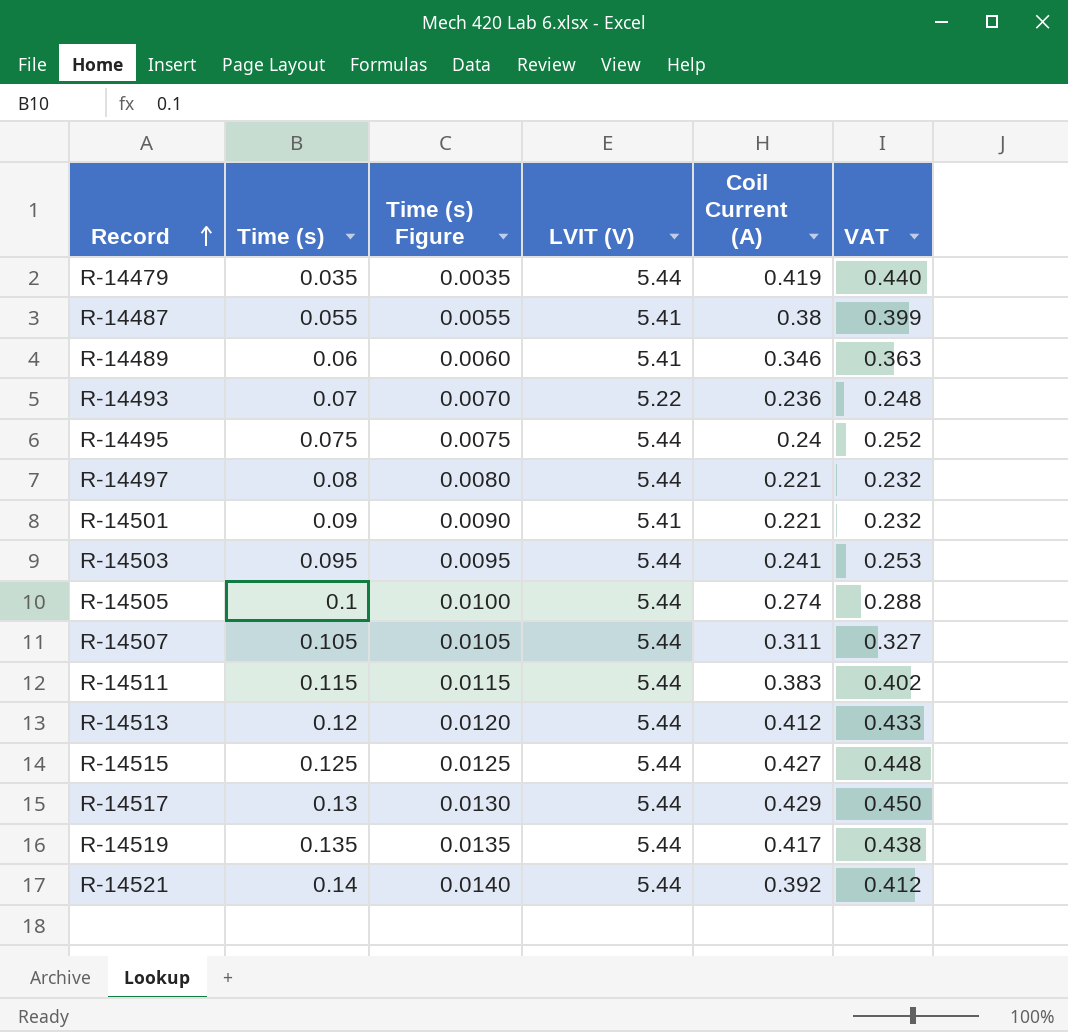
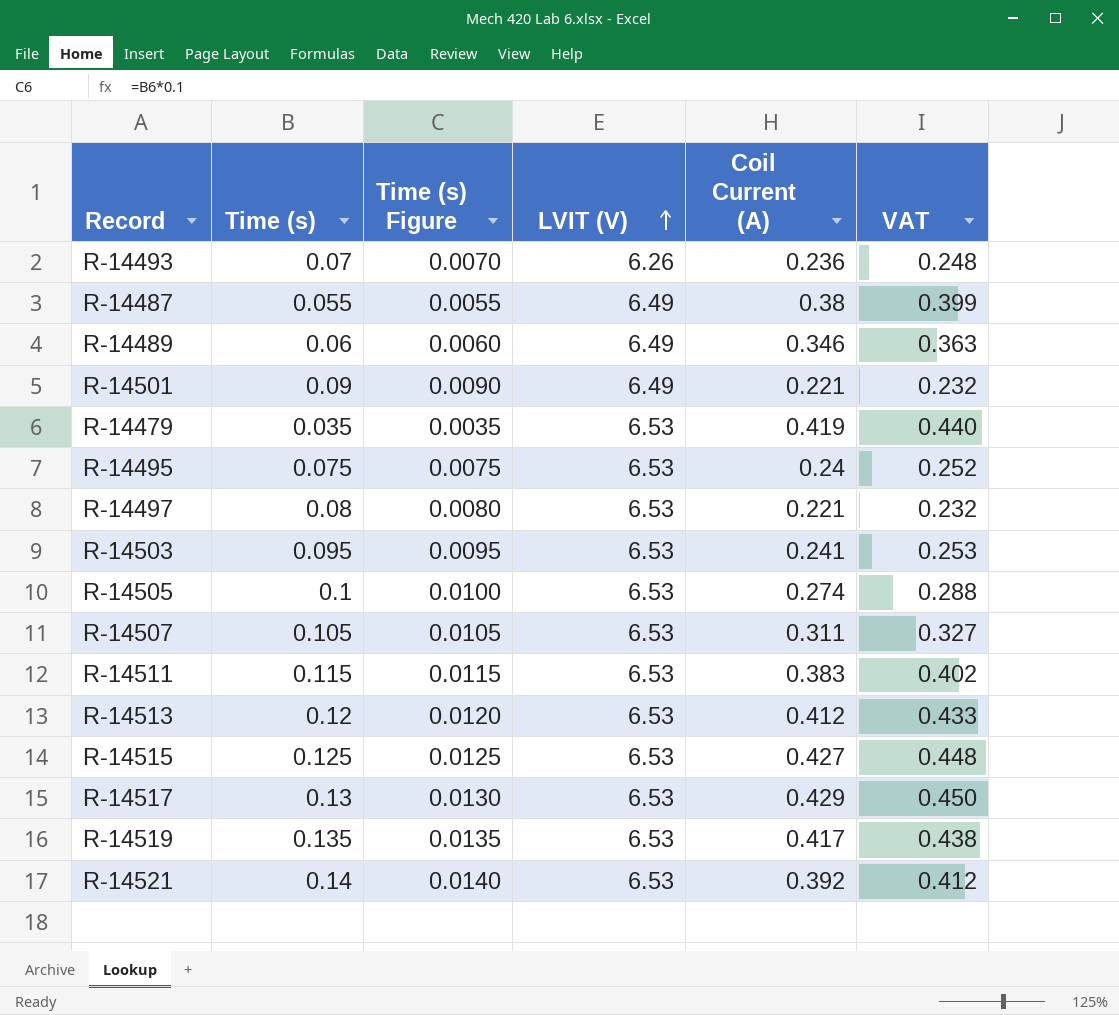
row order: Record ascending -> LVIT (V) ascending
R-14493 | LVIT (V): 5.22 -> 6.26
R-14487 | LVIT (V): 5.41 -> 6.49
R-14489 | LVIT (V): 5.41 -> 6.49
R-14501 | LVIT (V): 5.41 -> 6.49
R-14479 | LVIT (V): 5.44 -> 6.53
R-14495 | LVIT (V): 5.44 -> 6.53
R-14497 | LVIT (V): 5.44 -> 6.53
R-14503 | LVIT (V): 5.44 -> 6.53
R-14505 | LVIT (V): 5.44 -> 6.53
R-14507 | LVIT (V): 5.44 -> 6.53
R-14511 | LVIT (V): 5.44 -> 6.53
R-14513 | LVIT (V): 5.44 -> 6.53
R-14515 | LVIT (V): 5.44 -> 6.53
R-14517 | LVIT (V): 5.44 -> 6.53
R-14519 | LVIT (V): 5.44 -> 6.53
R-14521 | LVIT (V): 5.44 -> 6.53

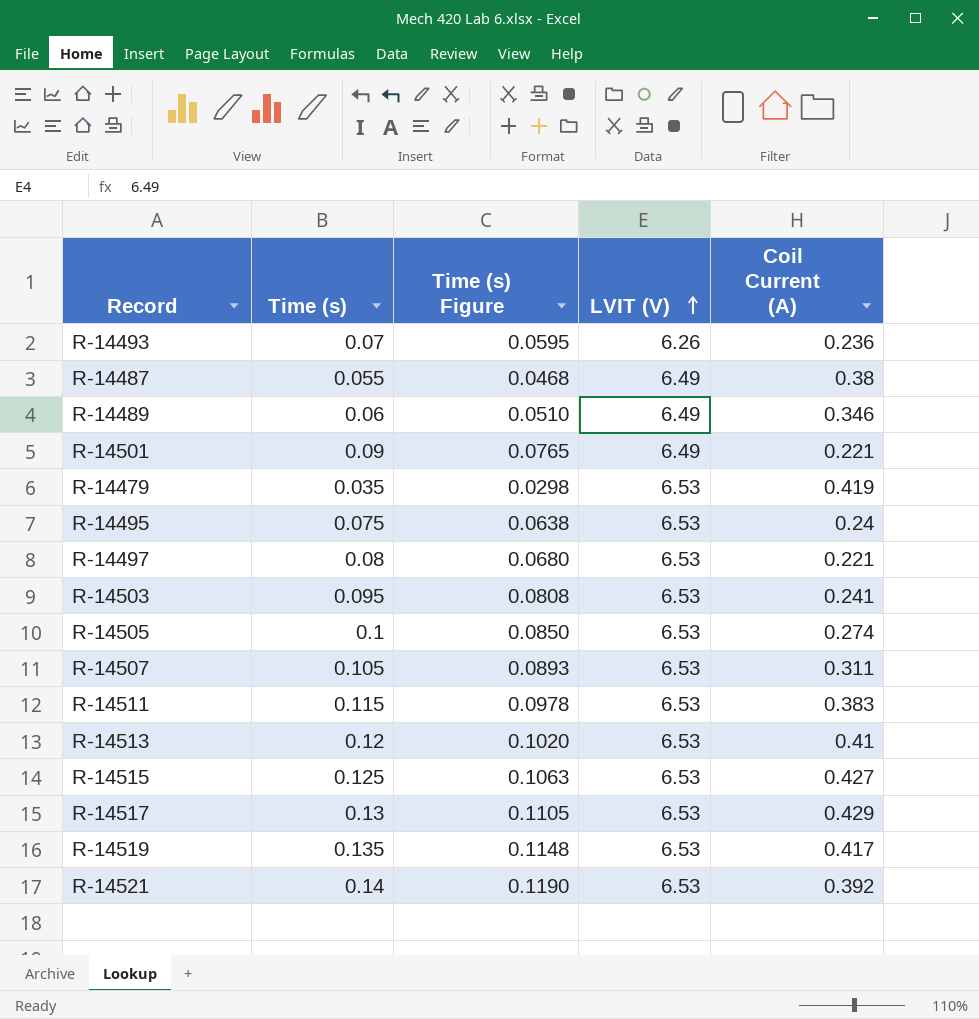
column VAT | formula: [Coil Current (A)] * 1.05 -> none
column Time (s) Figure | formula: [Time (s)] * 0.1 -> [Time (s)] * 0.85
R-14513 | Coil Current (A): 0.412 -> 0.41

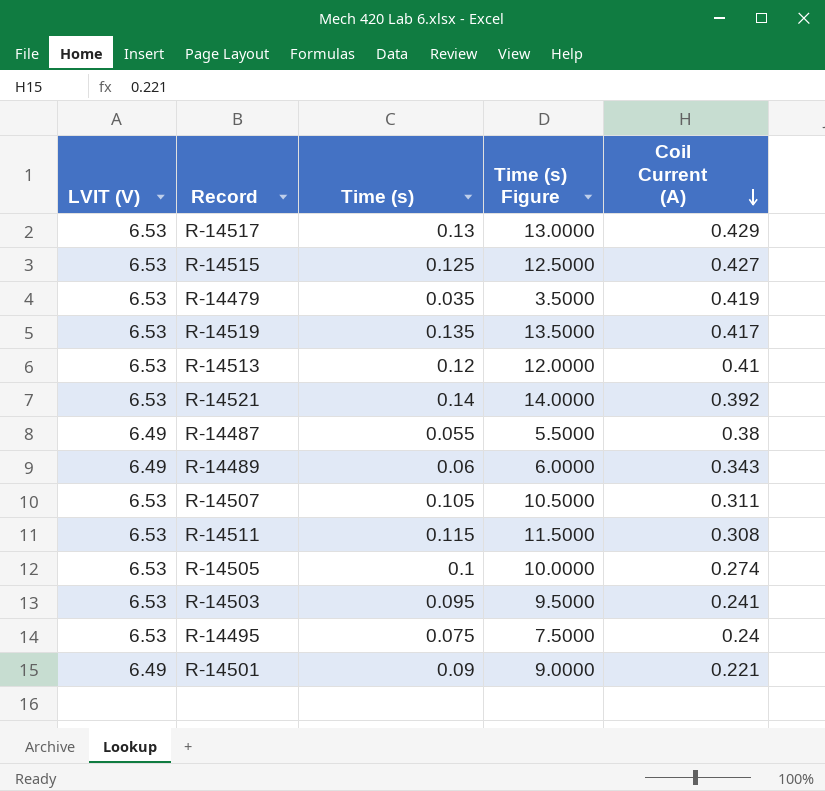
row order: LVIT (V) ascending -> Coil Current (A) descending
column LVIT (V) | position: 4 -> 1
column Time (s) Figure | formula: [Time (s)] * 0.85 -> [Time (s)] * 100
row R-14493: 0.07 | 0.0595 | 6.26 | 0.236 -> none
row R-14497: 0.08 | 0.0680 | 6.53 | 0.221 -> none
R-14489 | Coil Current (A): 0.346 -> 0.343
R-14511 | Coil Current (A): 0.383 -> 0.308

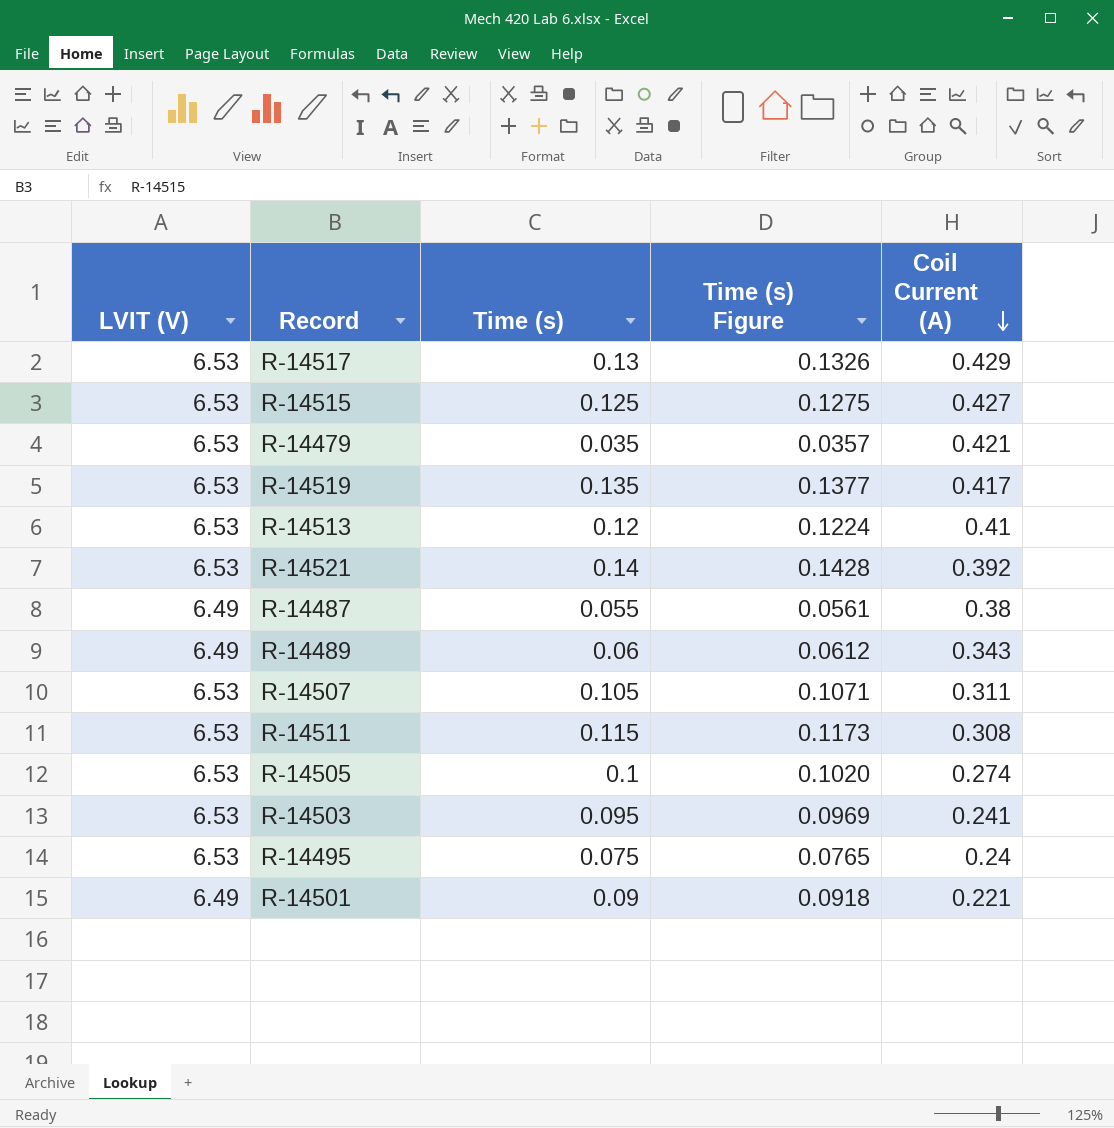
column Time (s) Figure | formula: [Time (s)] * 100 -> [Time (s)] * 1.02
R-14479 | Coil Current (A): 0.419 -> 0.421

